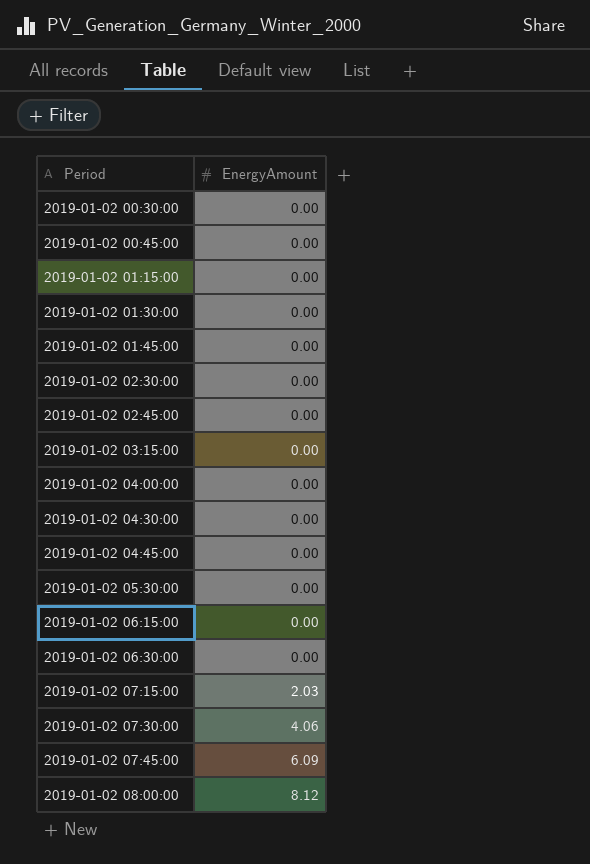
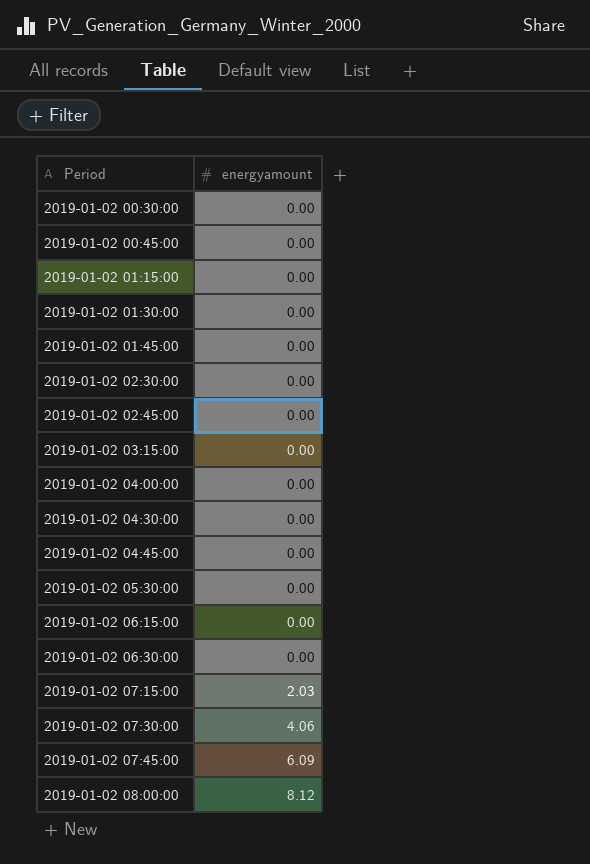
column name: EnergyAmount -> energyamount

